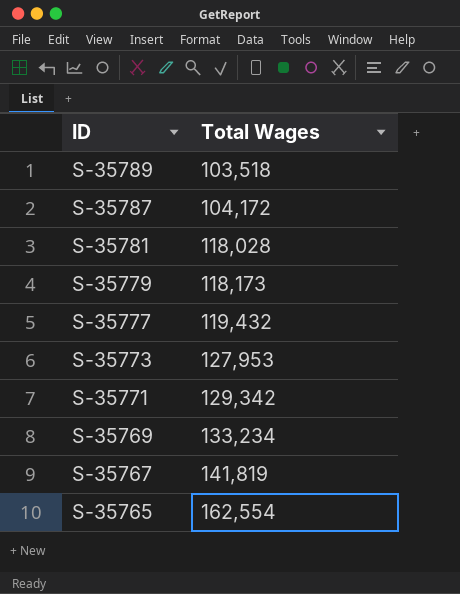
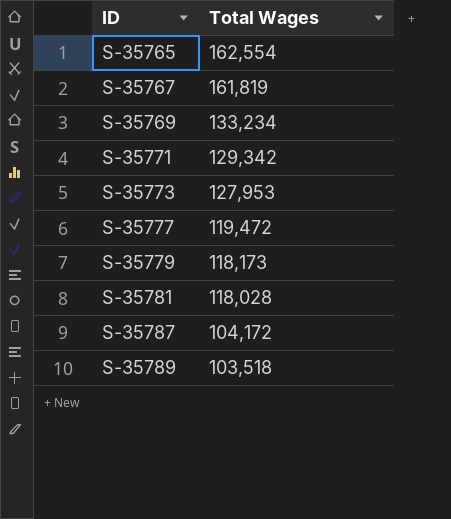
row order: ID descending -> ID ascending
S-35767 | Total Wages: 141,819 -> 161,819
S-35777 | Total Wages: 119,432 -> 119,472

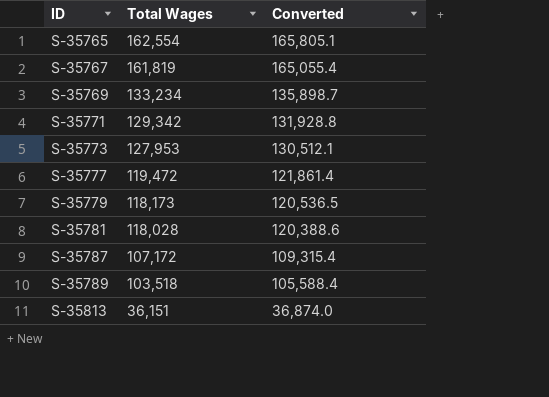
column Converted | formula: none -> [Total Wages] * 1.02
S-35787 | Total Wages: 104,172 -> 107,172
row S-35813: none -> 36,151 | 36,874.0

